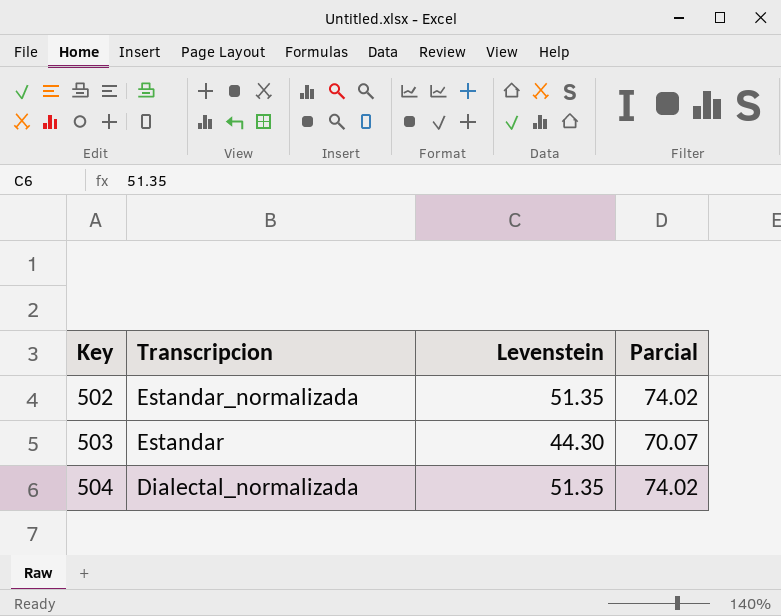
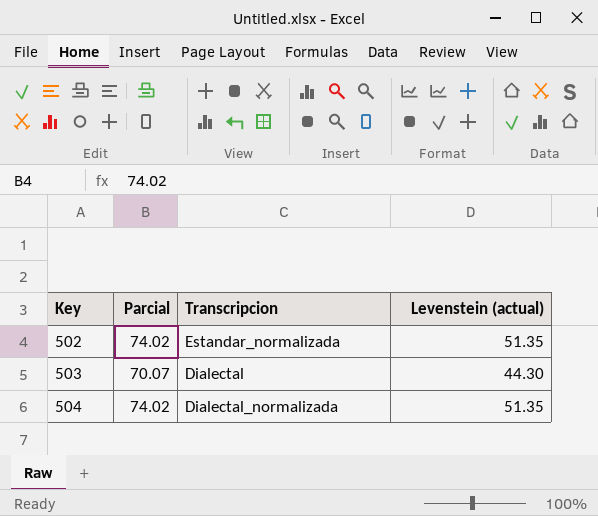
column Parcial | position: 4 -> 2
column name: Levenstein -> Levenstein (actual)
503 | Transcripcion: Estandar -> Dialectal

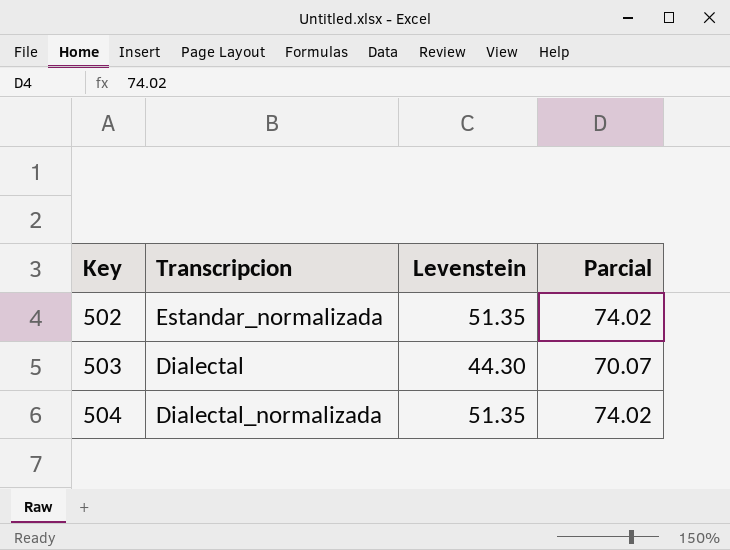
column name: Levenstein (actual) -> Levenstein
column Parcial | position: 2 -> 4

